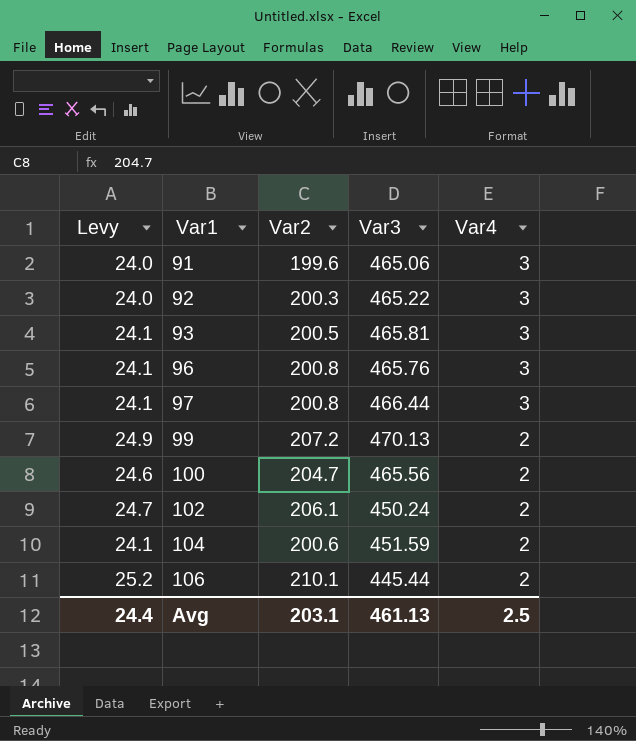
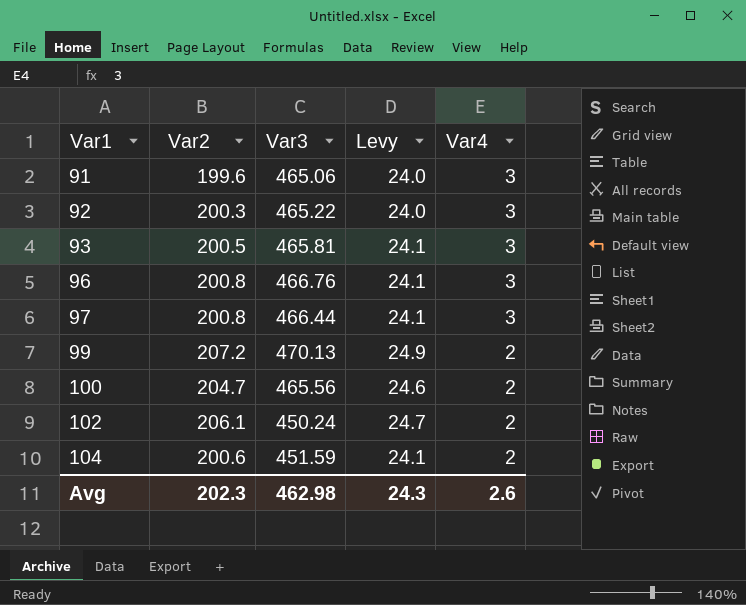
column Levy | position: 1 -> 4
row 106: 25.2 | 210.1 | 445.44 | 2 -> none
96 | Var3: 465.76 -> 466.76
Avg | Var2: 203.1 -> 202.3
Avg | Var3: 461.13 -> 462.98
Avg | Levy: 24.4 -> 24.3
Avg | Var4: 2.5 -> 2.6

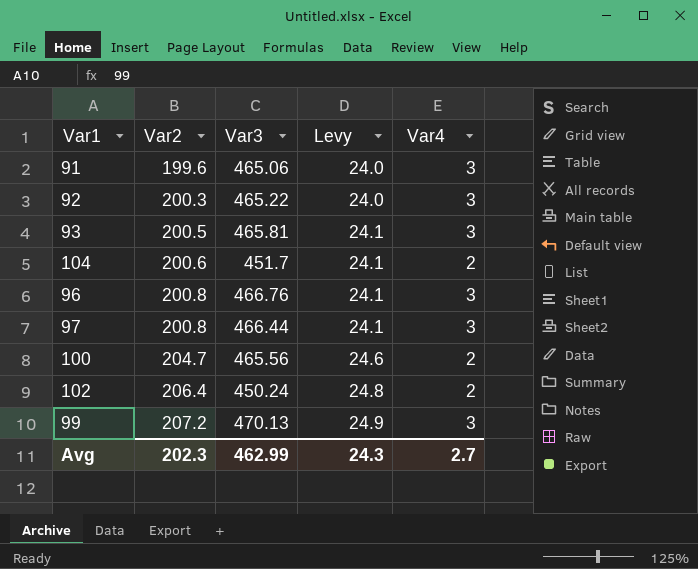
row order: Var1 ascending -> Var2 ascending
104 | Var3: 451.59 -> 451.7
102 | Var2: 206.1 -> 206.4
102 | Levy: 24.7 -> 24.8
99 | Var4: 2 -> 3
Avg | Var3: 462.98 -> 462.99
Avg | Var4: 2.6 -> 2.7

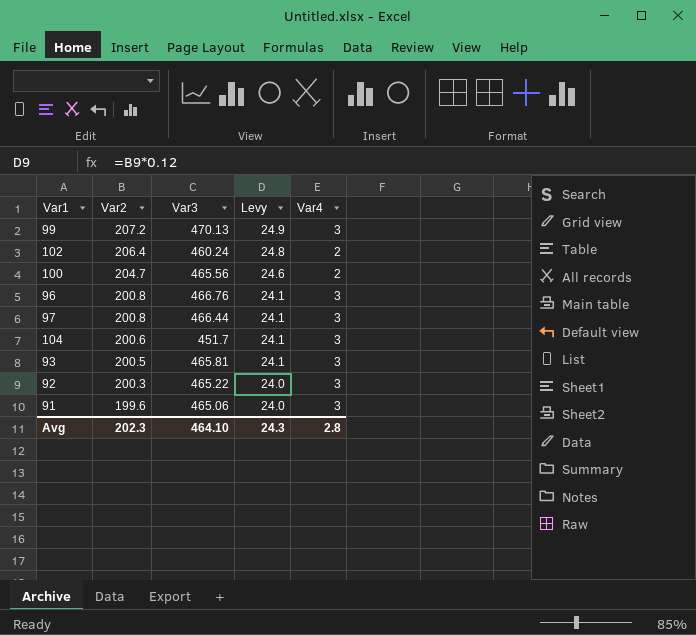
row order: Var2 ascending -> Var2 descending
102 | Var3: 450.24 -> 460.24
104 | Var4: 2 -> 3
Avg | Var3: 462.99 -> 464.10
Avg | Var4: 2.7 -> 2.8

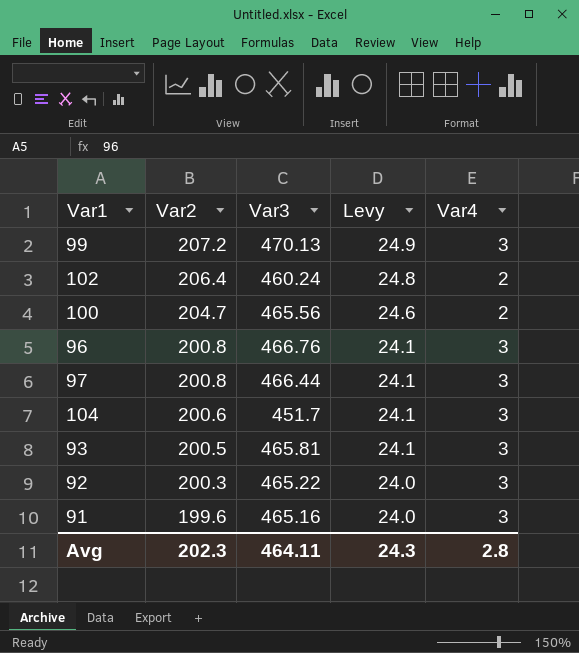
91 | Var3: 465.06 -> 465.16
Avg | Var3: 464.10 -> 464.11

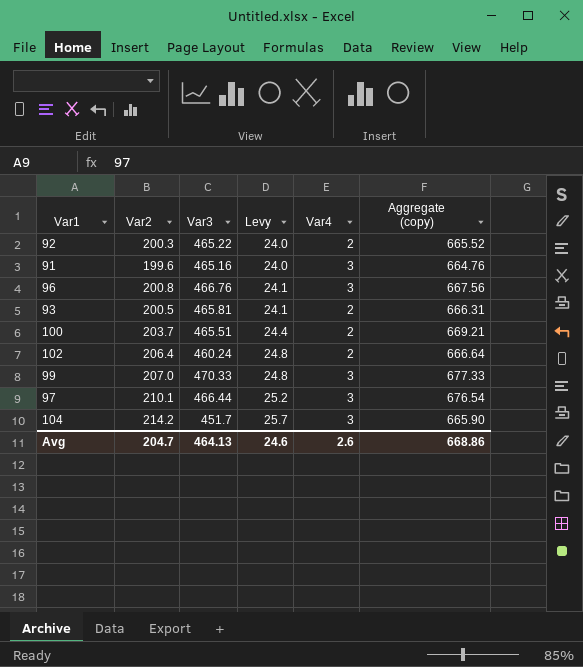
row order: Var2 descending -> Levy ascending
column Aggregate (copy) | formula: none -> [Var2] + [Var3]
92 | Var4: 3 -> 2
93 | Var4: 3 -> 2
100 | Var2: 204.7 -> 203.7
100 | Var3: 465.56 -> 465.51
100 | Levy: 24.6 -> 24.4
99 | Var2: 207.2 -> 207.0
99 | Var3: 470.13 -> 470.33
99 | Levy: 24.9 -> 24.8
97 | Var2: 200.8 -> 210.1
97 | Levy: 24.1 -> 25.2
104 | Var2: 200.6 -> 214.2
104 | Levy: 24.1 -> 25.7
Avg | Var2: 202.3 -> 204.7
Avg | Var3: 464.11 -> 464.13
Avg | Levy: 24.3 -> 24.6
Avg | Var4: 2.8 -> 2.6

